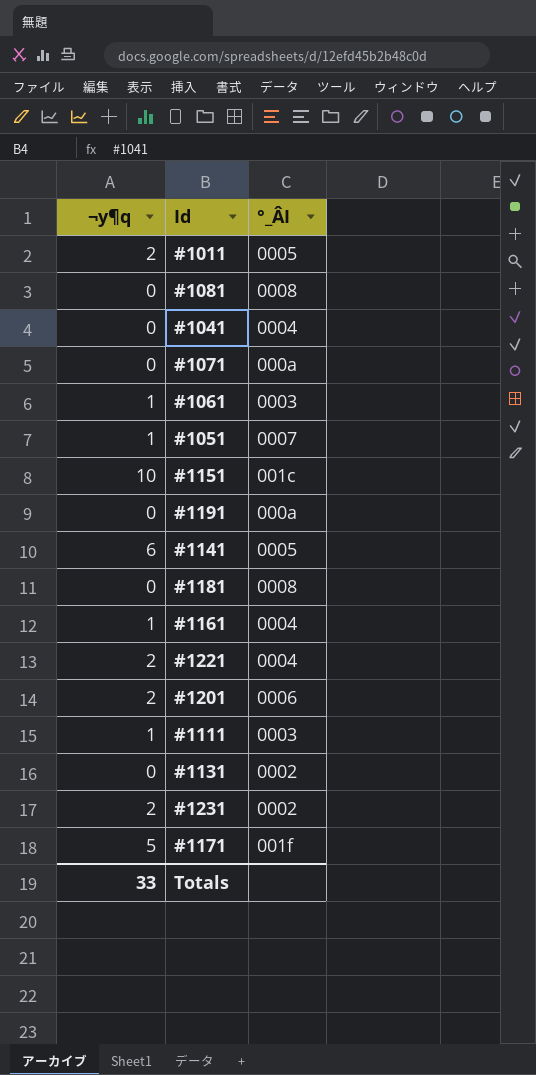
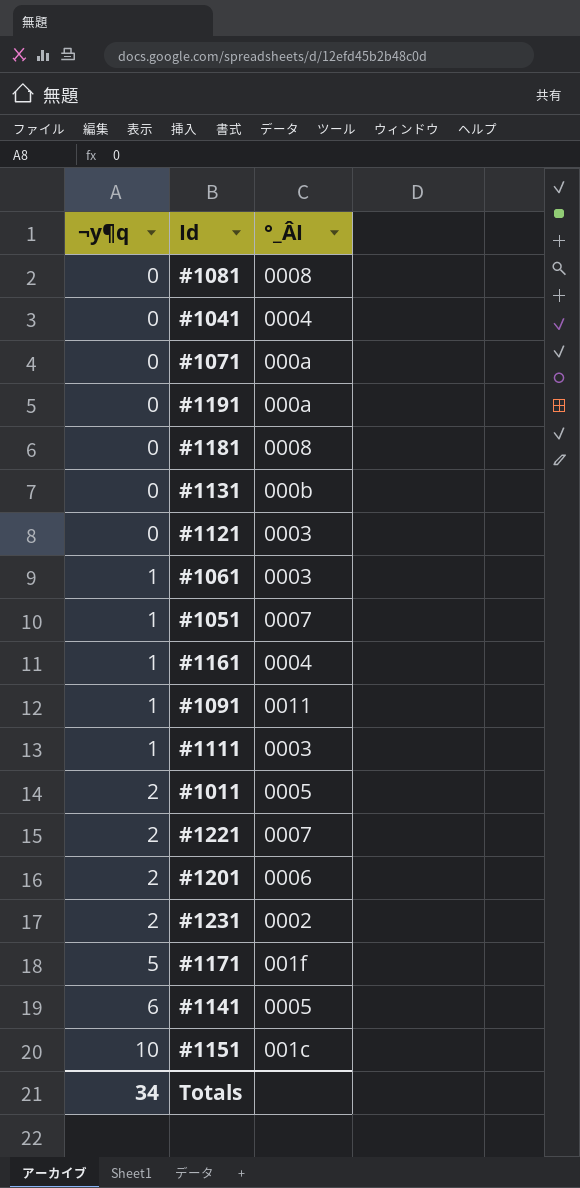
row order: none -> ¬y¶q ascending
#1131 | °_ÂI: 0002 -> 000b
row #1121: none -> 0 | 0003
row #1091: none -> 1 | 0011
#1221 | °_ÂI: 0004 -> 0007
Totals | ¬y¶q: 33 -> 34

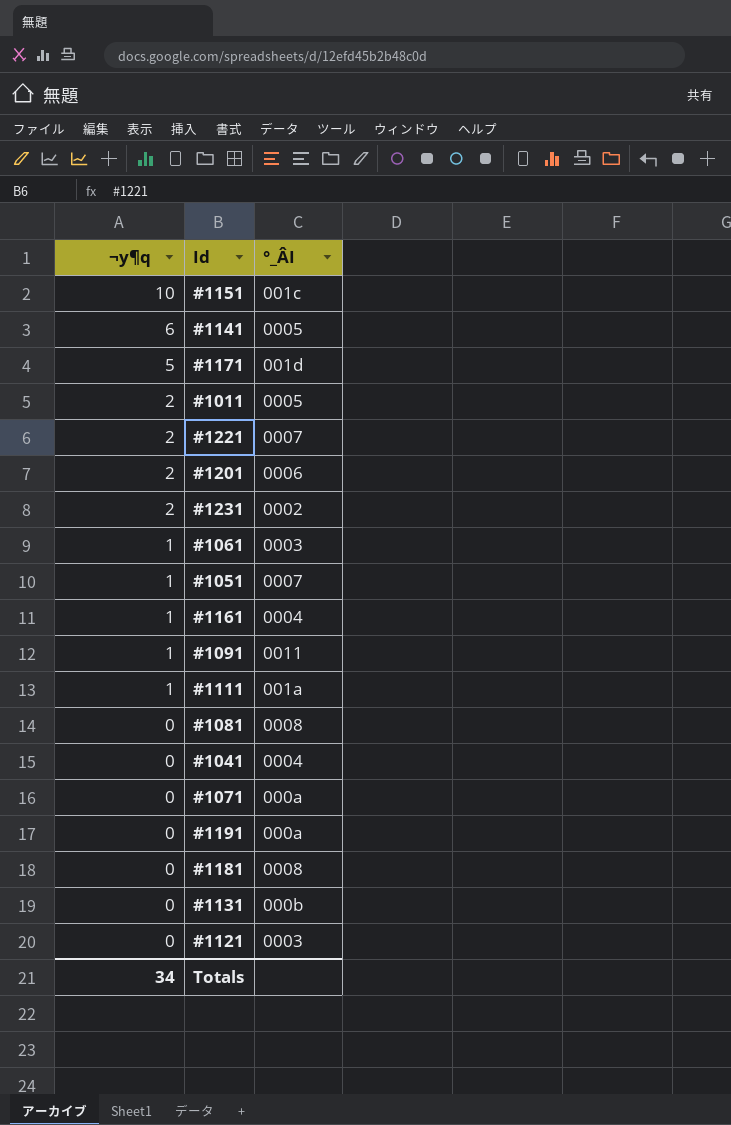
row order: ¬y¶q ascending -> ¬y¶q descending
#1171 | °_ÂI: 001f -> 001d
#1111 | °_ÂI: 0003 -> 001a

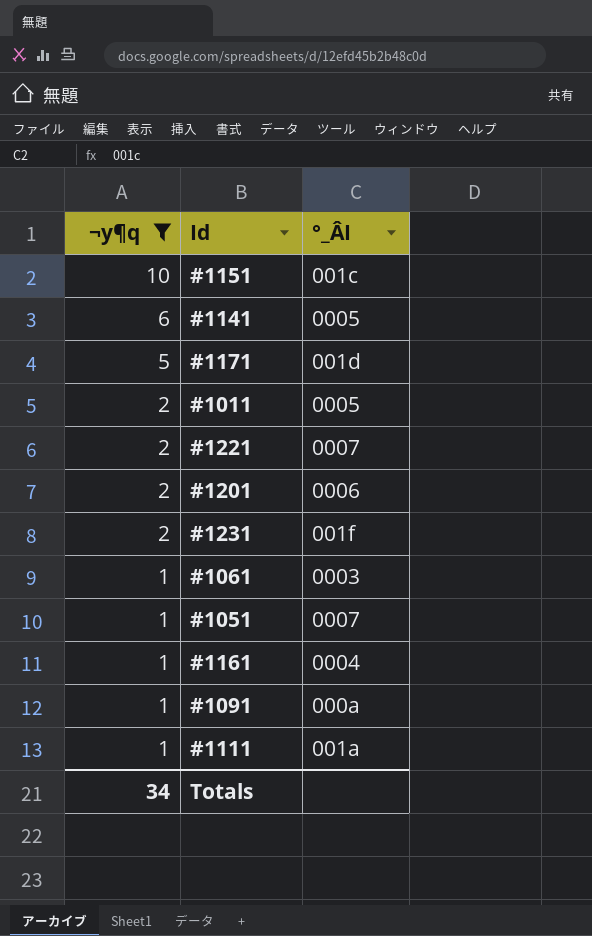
filter: none -> ¬y¶q != 0
#1231 | °_ÂI: 0002 -> 001f
#1091 | °_ÂI: 0011 -> 000a

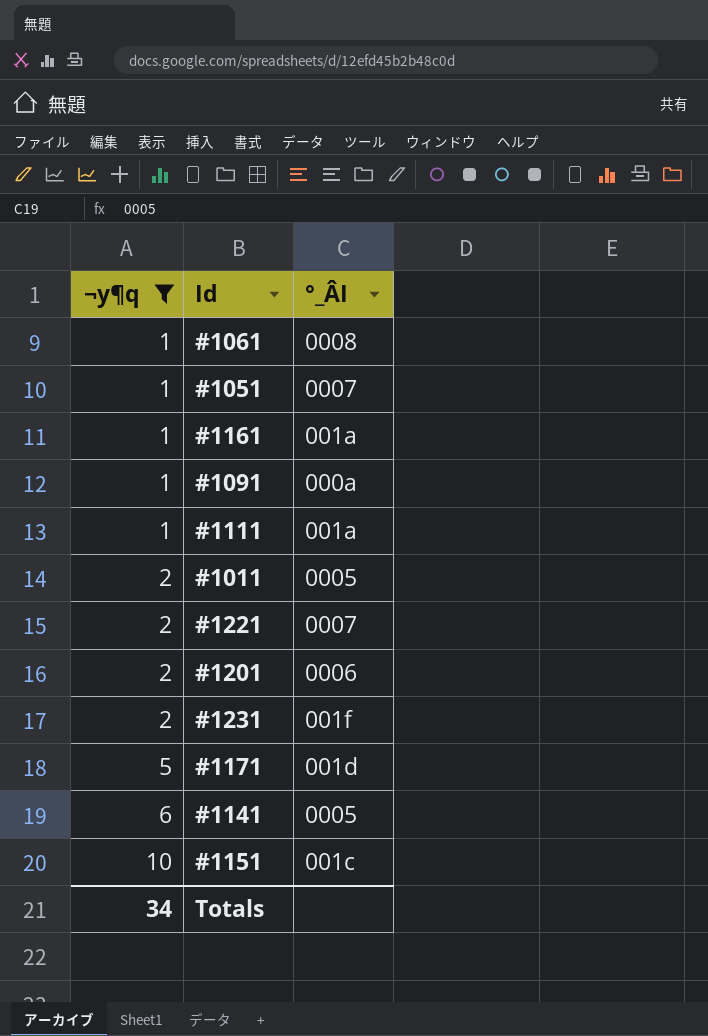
row order: ¬y¶q descending -> ¬y¶q ascending
#1061 | °_ÂI: 0003 -> 0008
#1161 | °_ÂI: 0004 -> 001a

